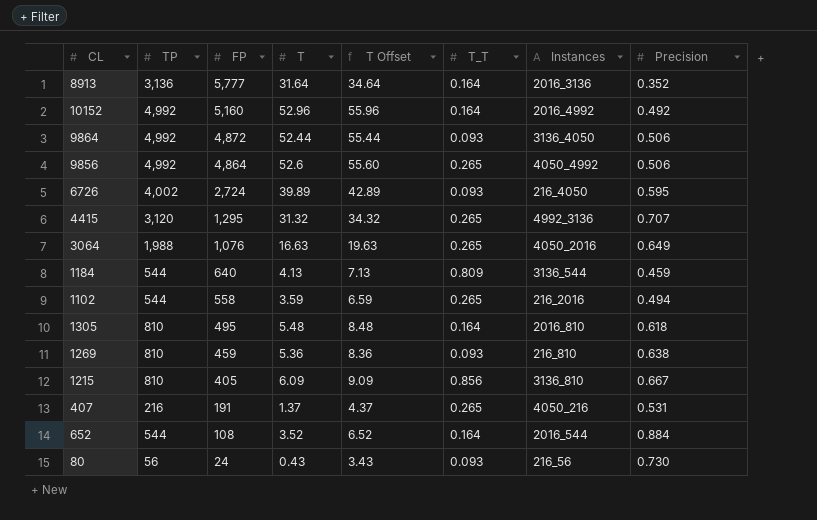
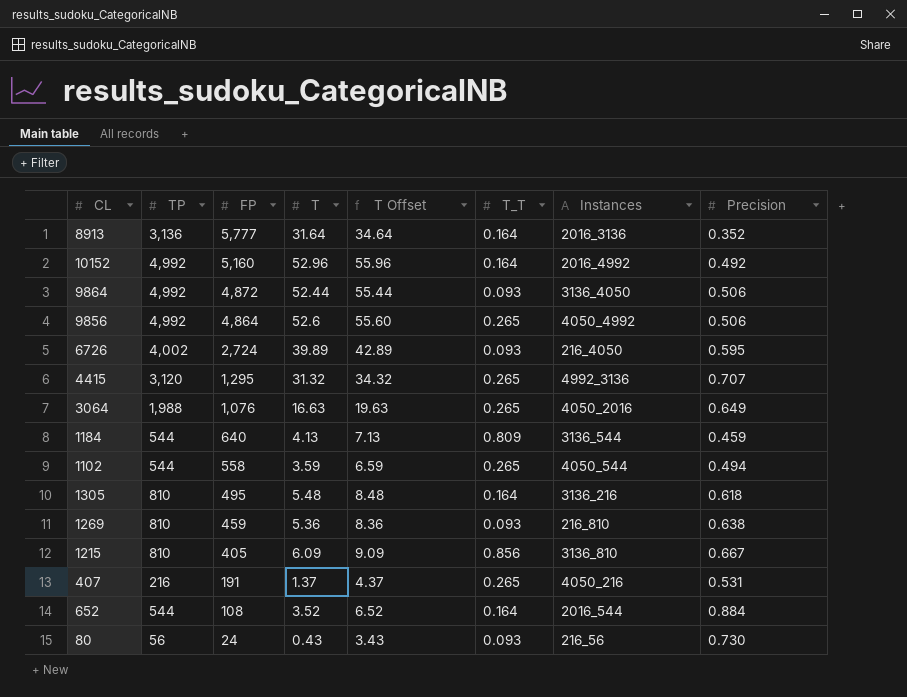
1102 | Instances: 216_2016 -> 4050_544
1305 | Instances: 2016_810 -> 3136_216

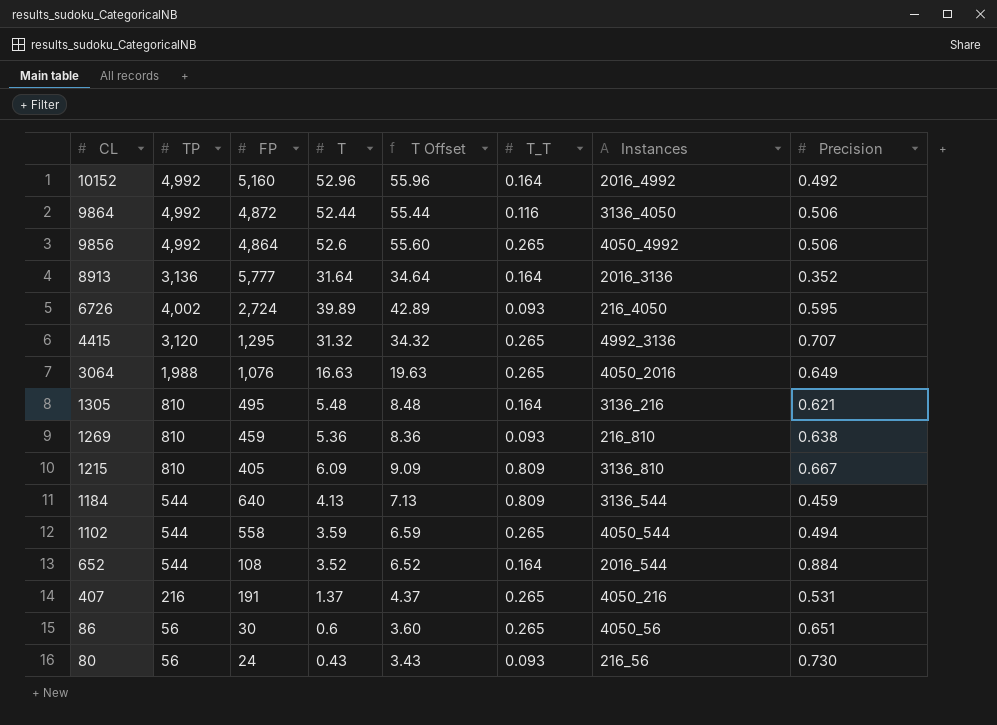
row order: FP descending -> CL descending
9864 | T_T: 0.093 -> 0.116
1305 | Precision: 0.618 -> 0.621
1215 | T_T: 0.856 -> 0.809
row 86: none -> 56 | 30 | 0.6 | 3.60 | 0.265 | 4050_56 | 0.651

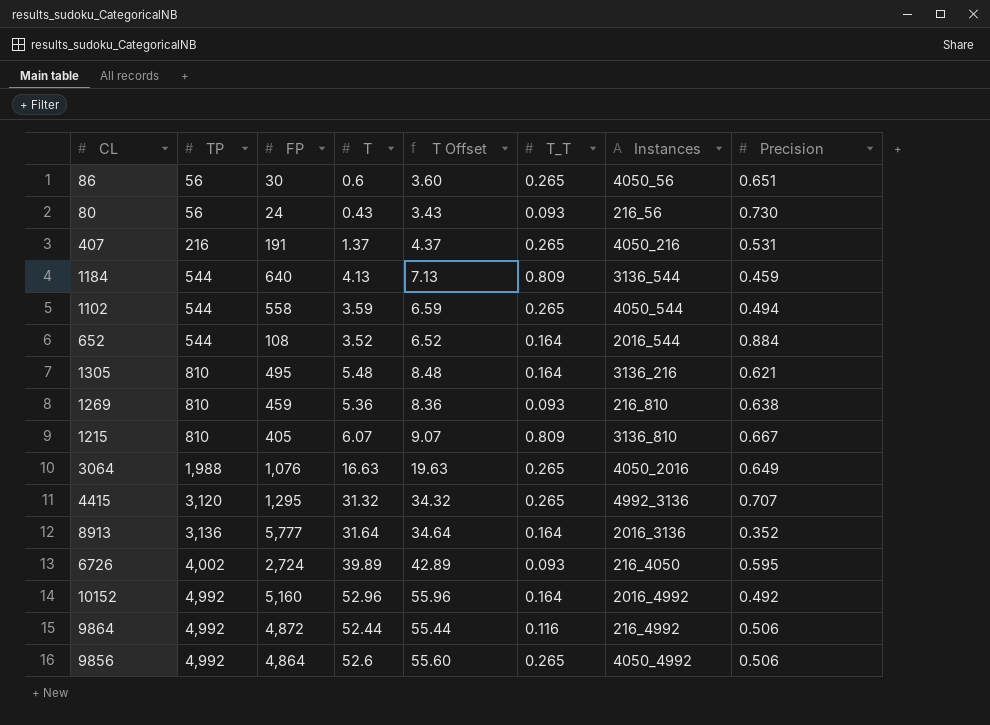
row order: CL descending -> TP ascending
1215 | T: 6.09 -> 6.07
1215 | T Offset: 9.09 -> 9.07
9864 | Instances: 3136_4050 -> 216_4992

